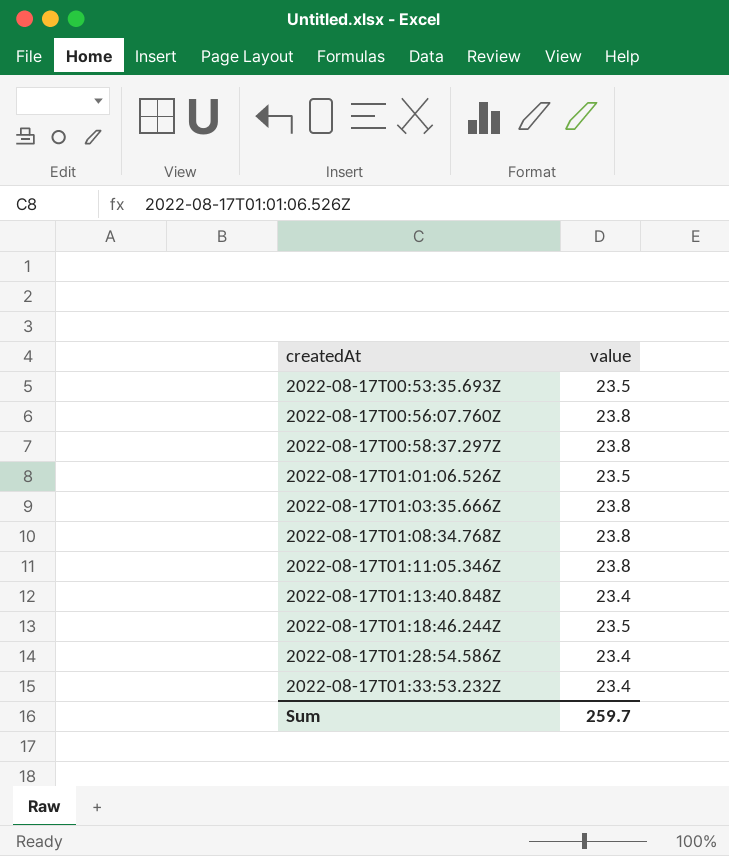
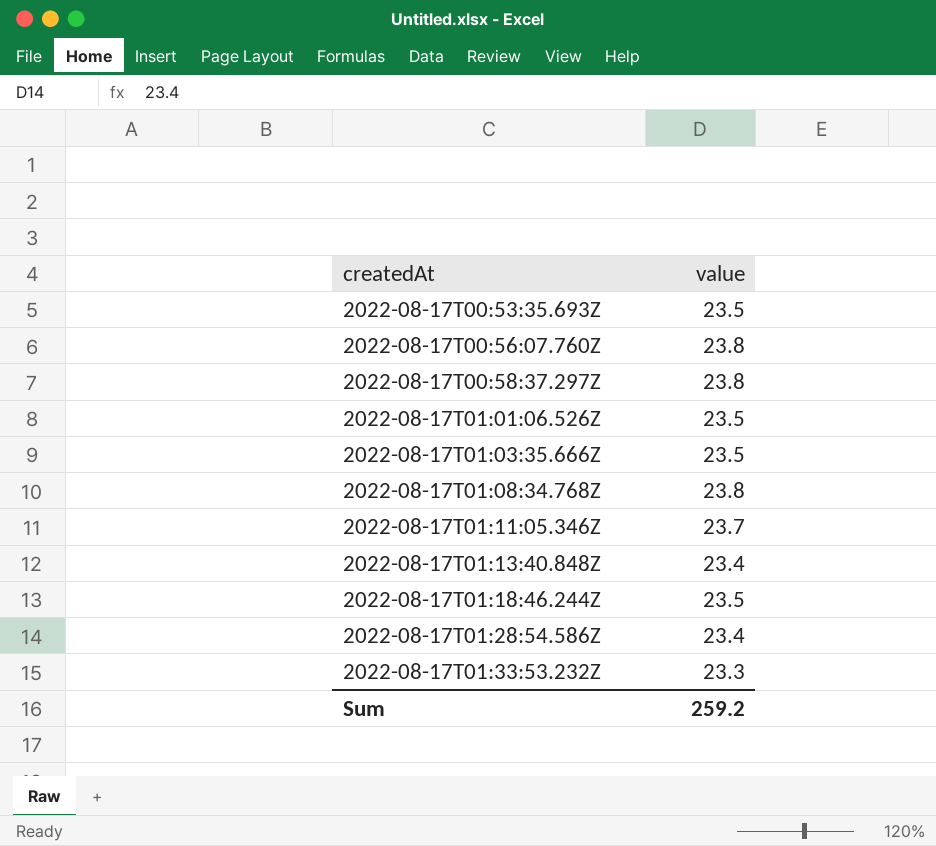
2022-08-17T01:03:35.666Z | value: 23.8 -> 23.5
2022-08-17T01:11:05.346Z | value: 23.8 -> 23.7
2022-08-17T01:33:53.232Z | value: 23.4 -> 23.3
Sum | value: 259.7 -> 259.2

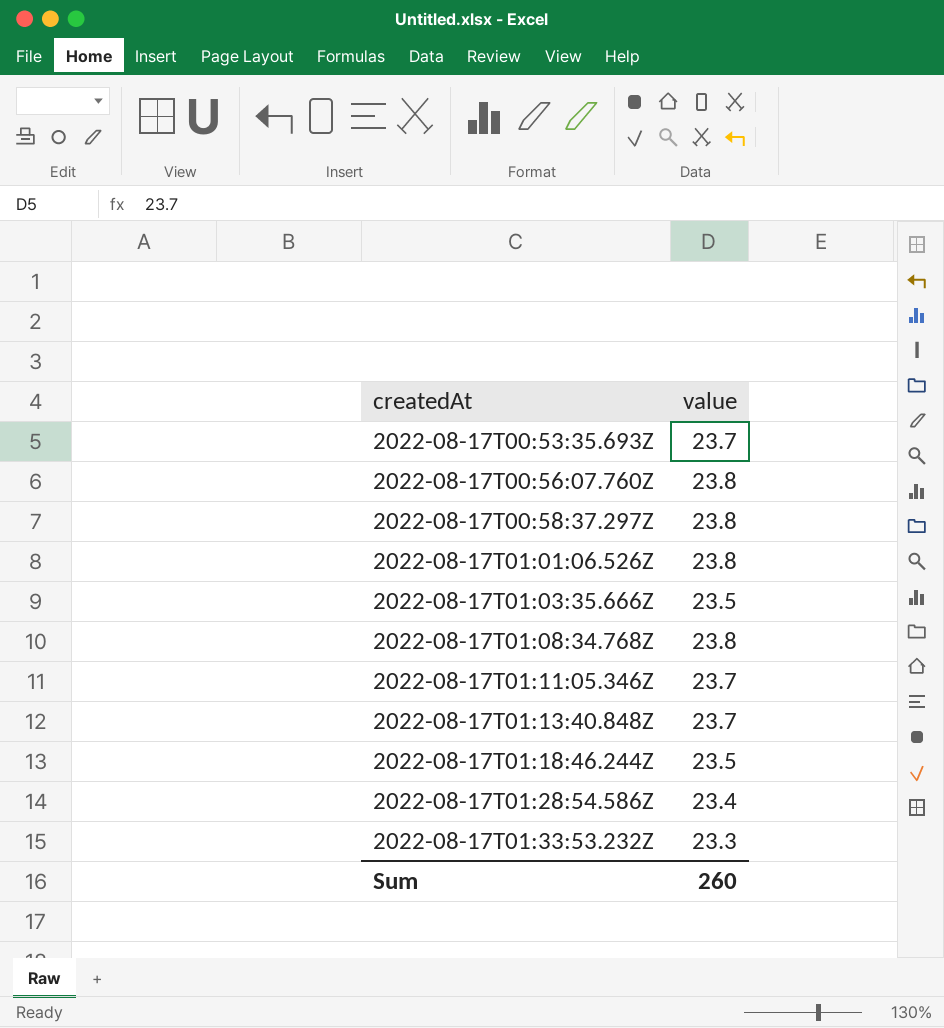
2022-08-17T00:53:35.693Z | value: 23.5 -> 23.7
2022-08-17T01:01:06.526Z | value: 23.5 -> 23.8
2022-08-17T01:13:40.848Z | value: 23.4 -> 23.7
Sum | value: 259.2 -> 260

